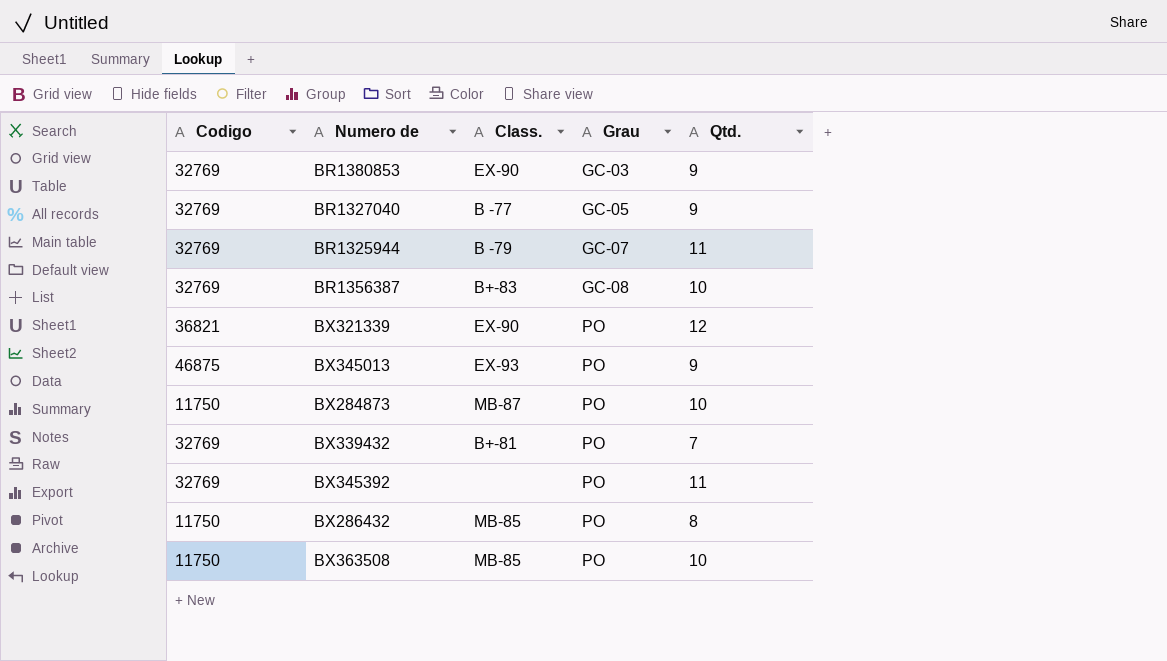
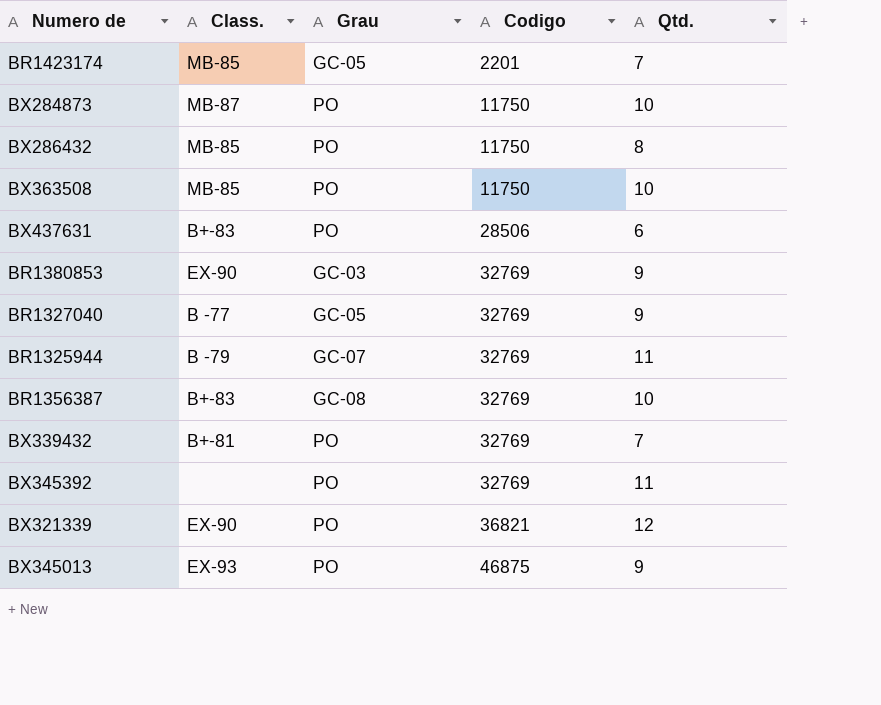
row order: Grau ascending -> Codigo ascending
column Codigo | position: 1 -> 4
row BR1423174: none -> MB-85 | GC-05 | 2201 | 7
row BX437631: none -> B+-83 | PO | 28506 | 6

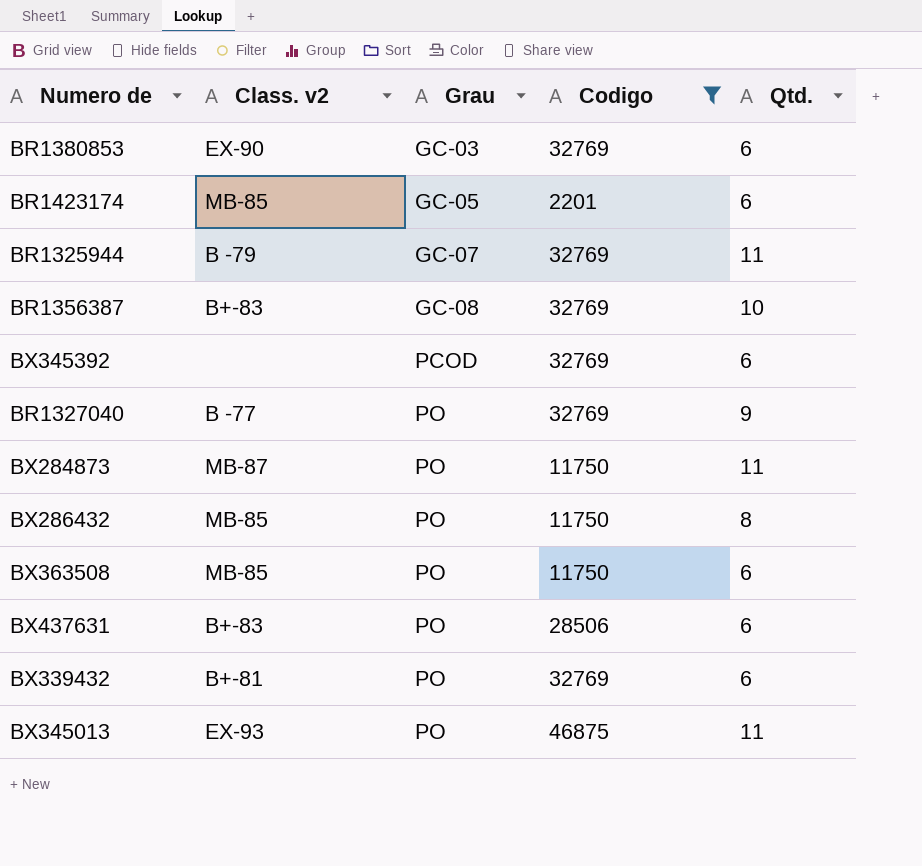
filter: none -> Codigo != 36821
row order: Codigo ascending -> Grau ascending
column name: Class. -> Class. v2
BR1380853 | Qtd.: 9 -> 6
BR1423174 | Qtd.: 7 -> 6
BX345392 | Grau: PO -> PCOD
BX345392 | Qtd.: 11 -> 6
BR1327040 | Grau: GC-05 -> PO
BX284873 | Qtd.: 10 -> 11
BX363508 | Qtd.: 10 -> 6
BX339432 | Qtd.: 7 -> 6
BX345013 | Qtd.: 9 -> 11

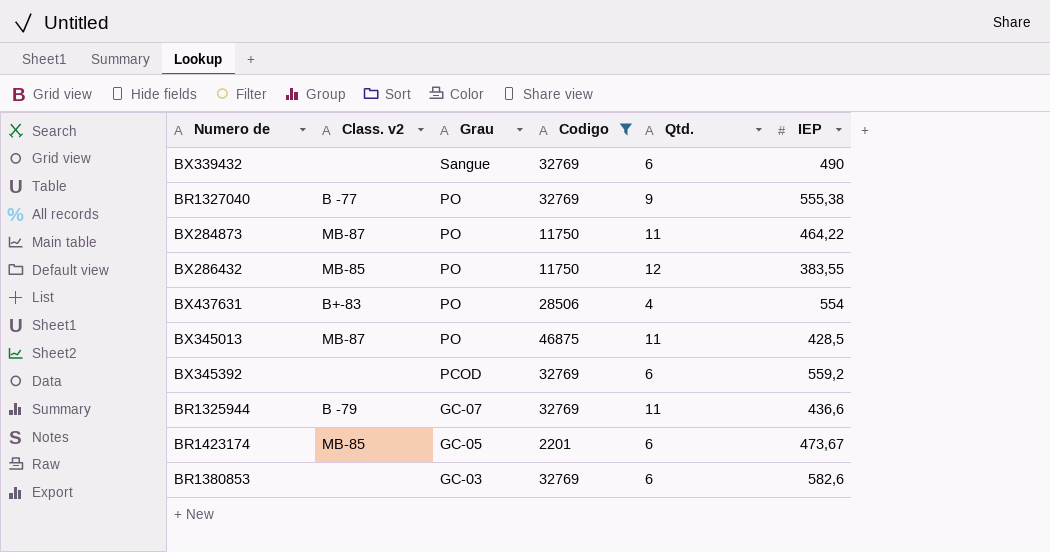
row order: Grau ascending -> Grau descending
column IEP | position: none -> 6
row BR1356387: B+-83 | GC-08 | 32769 | 10 -> none
row BX363508: MB-85 | PO | 11750 | 6 -> none
BX339432 | Class. v2: B+-81 -> none
BX339432 | Grau: PO -> Sangue
BX286432 | Qtd.: 8 -> 12
BX437631 | Qtd.: 6 -> 4
BX345013 | Class. v2: EX-93 -> MB-87
BR1380853 | Class. v2: EX-90 -> none

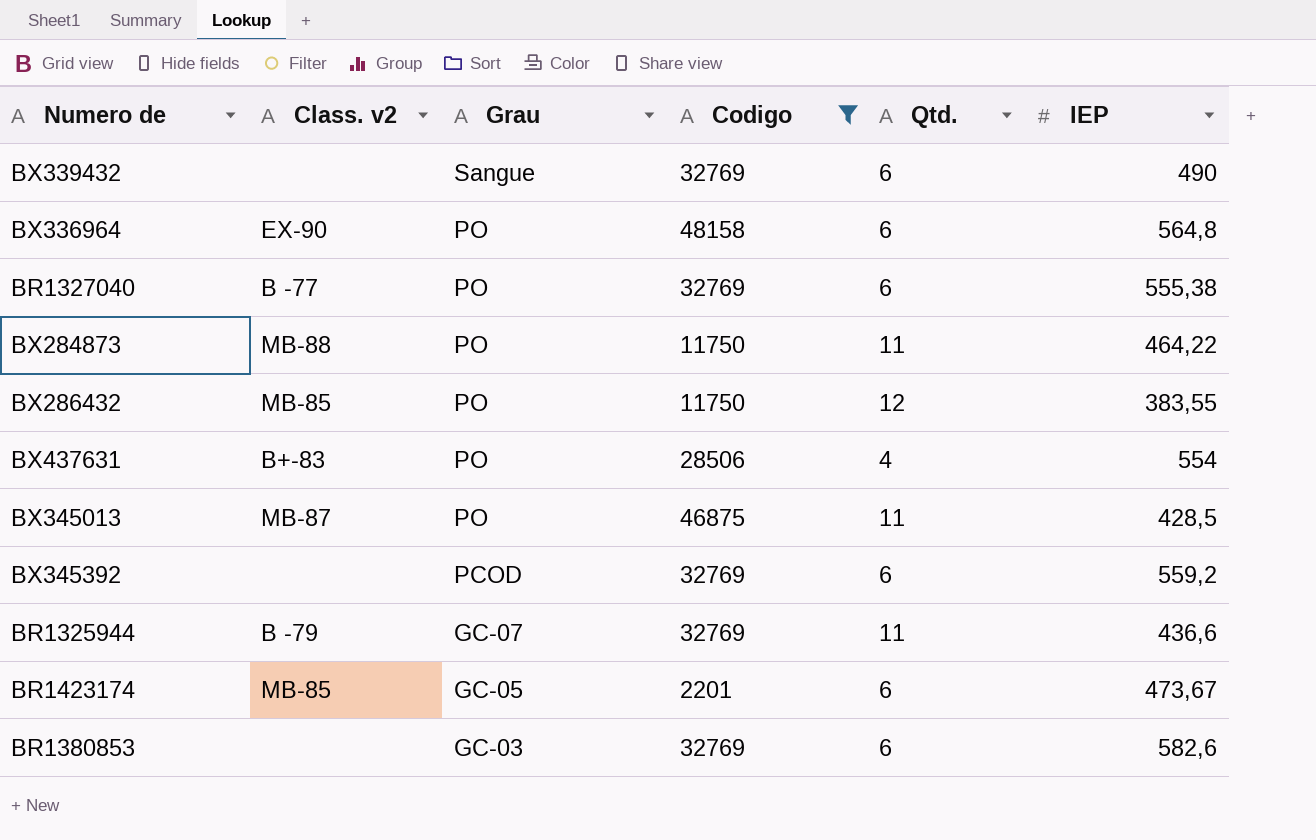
row BX336964: none -> EX-90 | PO | 48158 | 6 | 564,8
BR1327040 | Qtd.: 9 -> 6
BX284873 | Class. v2: MB-87 -> MB-88

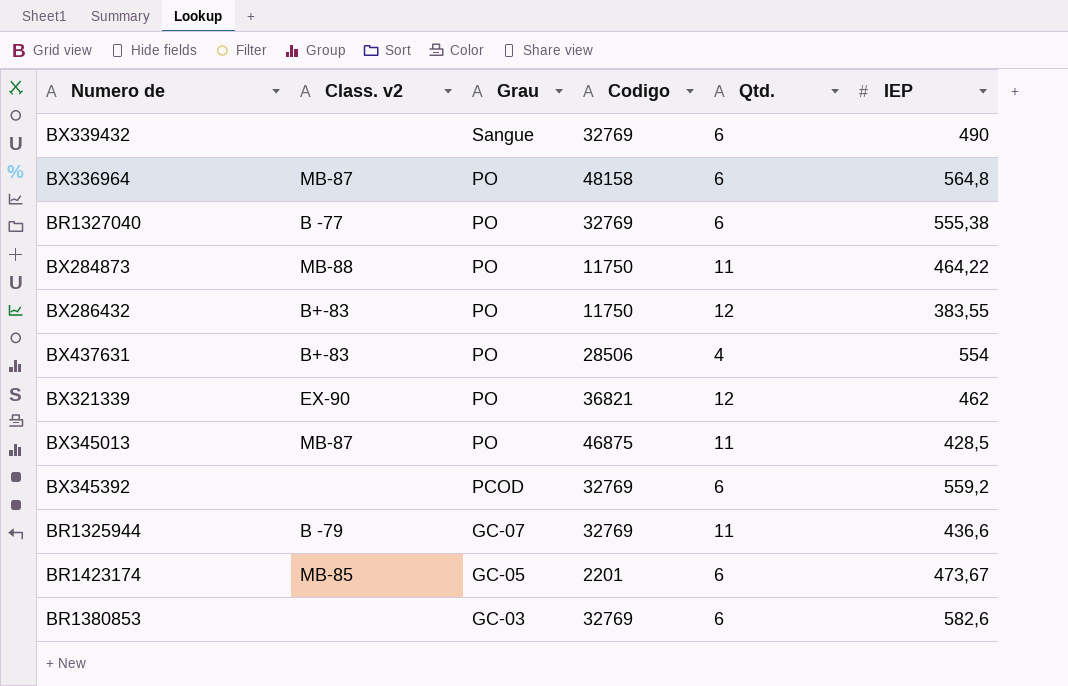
filter: Codigo != 36821 -> none
BX336964 | Class. v2: EX-90 -> MB-87
BX286432 | Class. v2: MB-85 -> B+-83

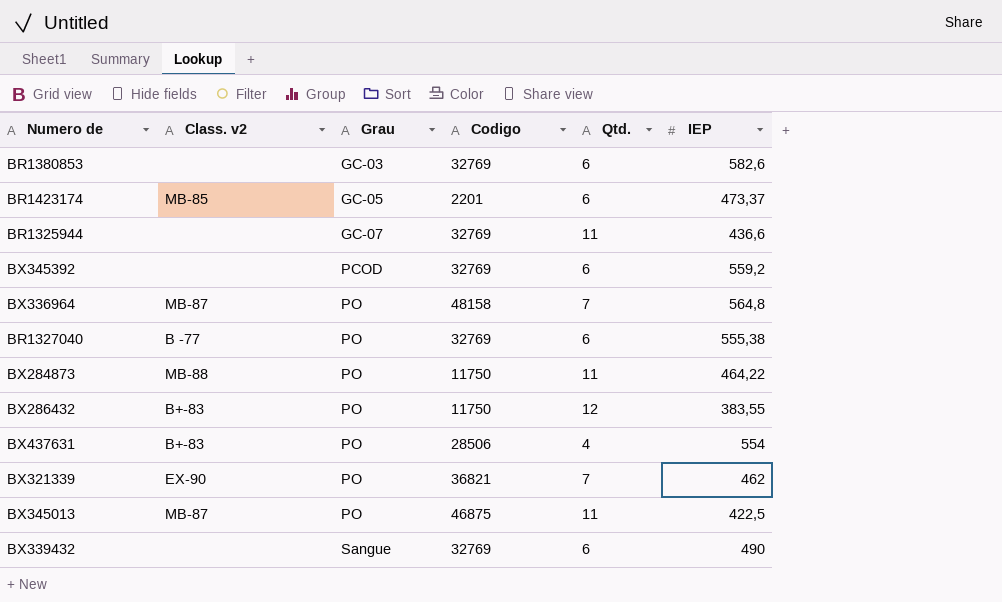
row order: Grau descending -> Grau ascending
BR1423174 | IEP: 473,67 -> 473,37
BR1325944 | Class. v2: B -79 -> none
BX336964 | Qtd.: 6 -> 7
BX321339 | Qtd.: 12 -> 7
BX345013 | IEP: 428,5 -> 422,5

